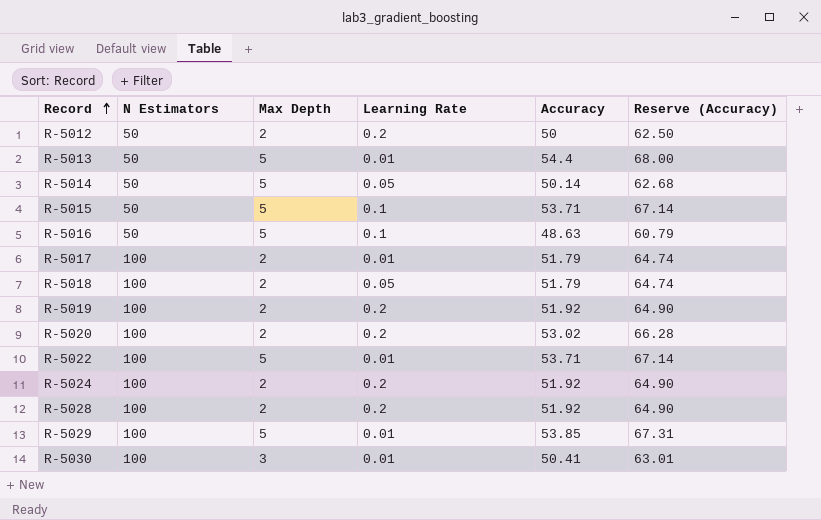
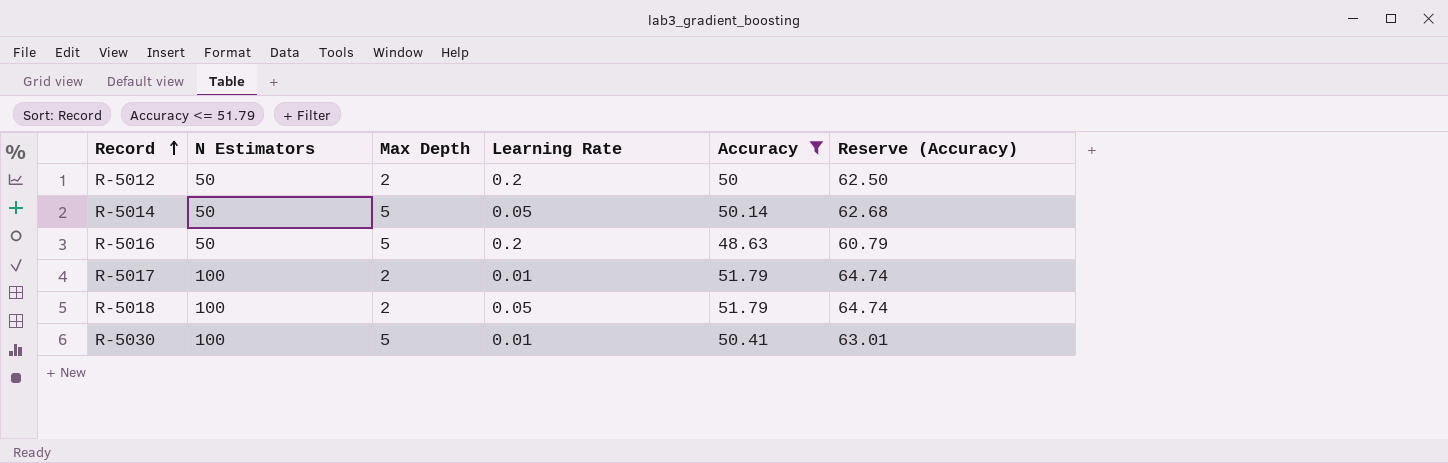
filter: none -> Accuracy <= 51.79
R-5016 | Learning Rate: 0.1 -> 0.2
R-5030 | Max Depth: 3 -> 5

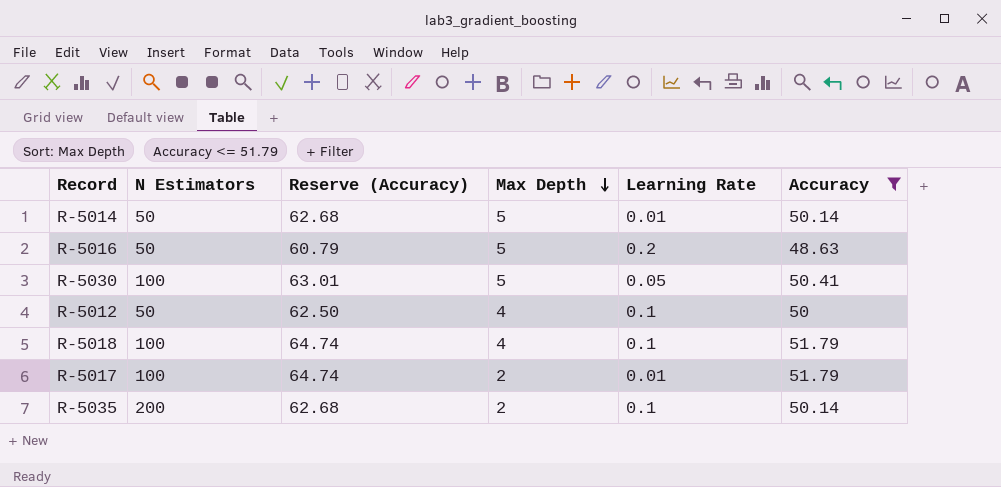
row order: Record ascending -> Max Depth descending
column Reserve (Accuracy) | position: 6 -> 3
R-5014 | Learning Rate: 0.05 -> 0.01
R-5030 | Learning Rate: 0.01 -> 0.05
R-5012 | Max Depth: 2 -> 4
R-5012 | Learning Rate: 0.2 -> 0.1
R-5018 | Max Depth: 2 -> 4
R-5018 | Learning Rate: 0.05 -> 0.1
row R-5035: none -> 200 | 62.68 | 2 | 0.1 | 50.14

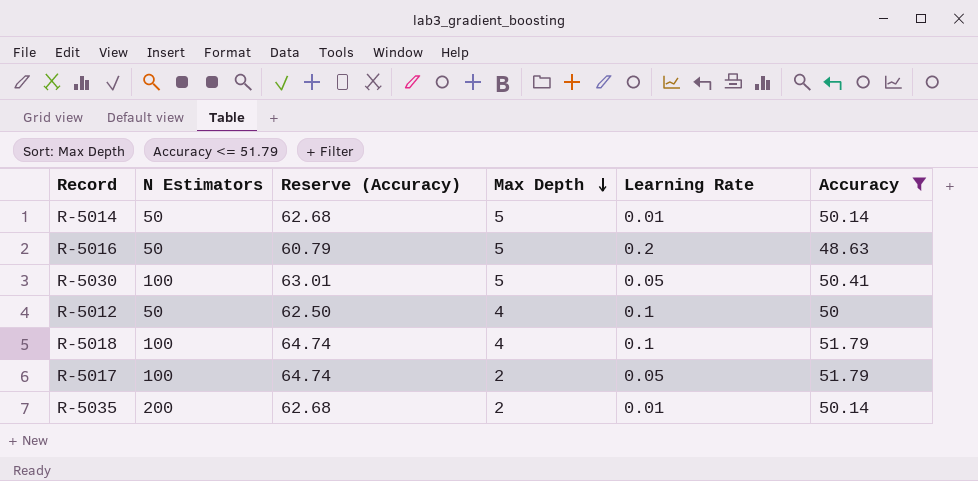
R-5017 | Learning Rate: 0.01 -> 0.05
R-5035 | Learning Rate: 0.1 -> 0.01

